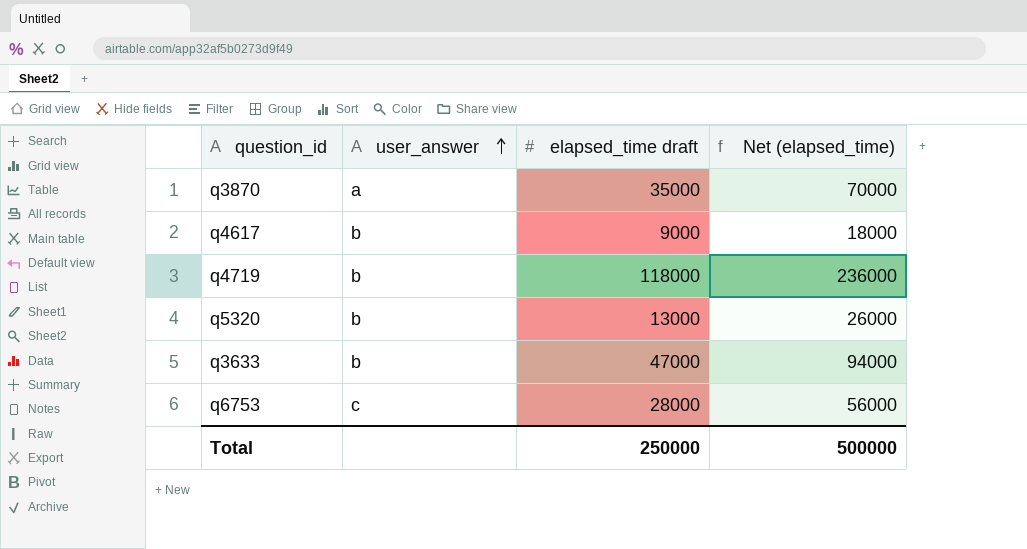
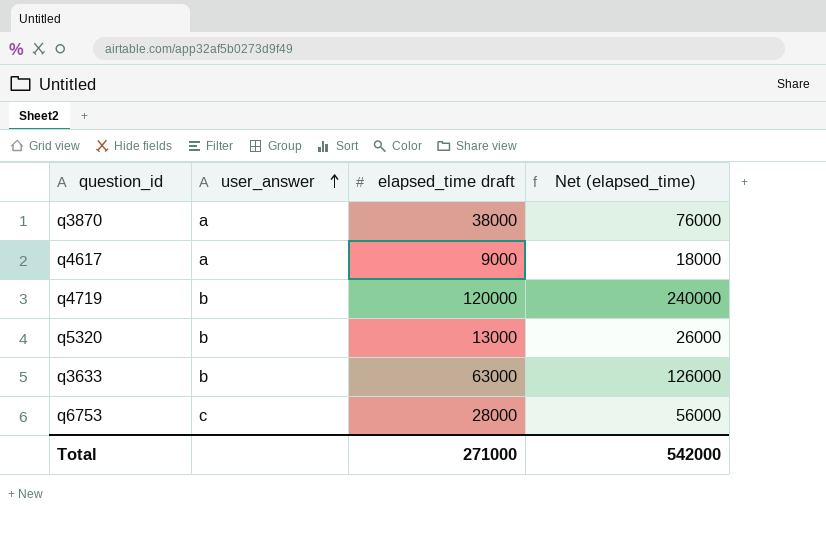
q3870 | elapsed_time draft: 35000 -> 38000
q3870 | Net (elapsed_time): 70000 -> 76000
q4617 | user_answer: b -> a
q4719 | elapsed_time draft: 118000 -> 120000
q4719 | Net (elapsed_time): 236000 -> 240000
q3633 | elapsed_time draft: 47000 -> 63000
q3633 | Net (elapsed_time): 94000 -> 126000
Total | elapsed_time draft: 250000 -> 271000
Total | Net (elapsed_time): 500000 -> 542000

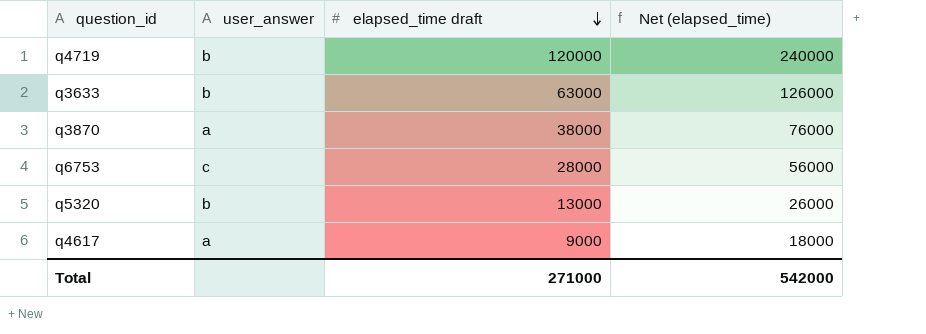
row order: user_answer ascending -> elapsed_time draft descending

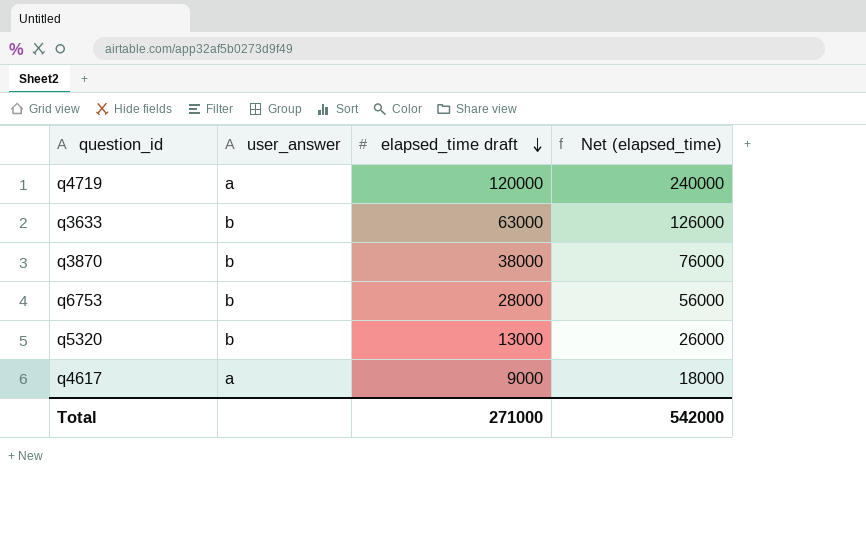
q4719 | user_answer: b -> a
q3870 | user_answer: a -> b
q6753 | user_answer: c -> b

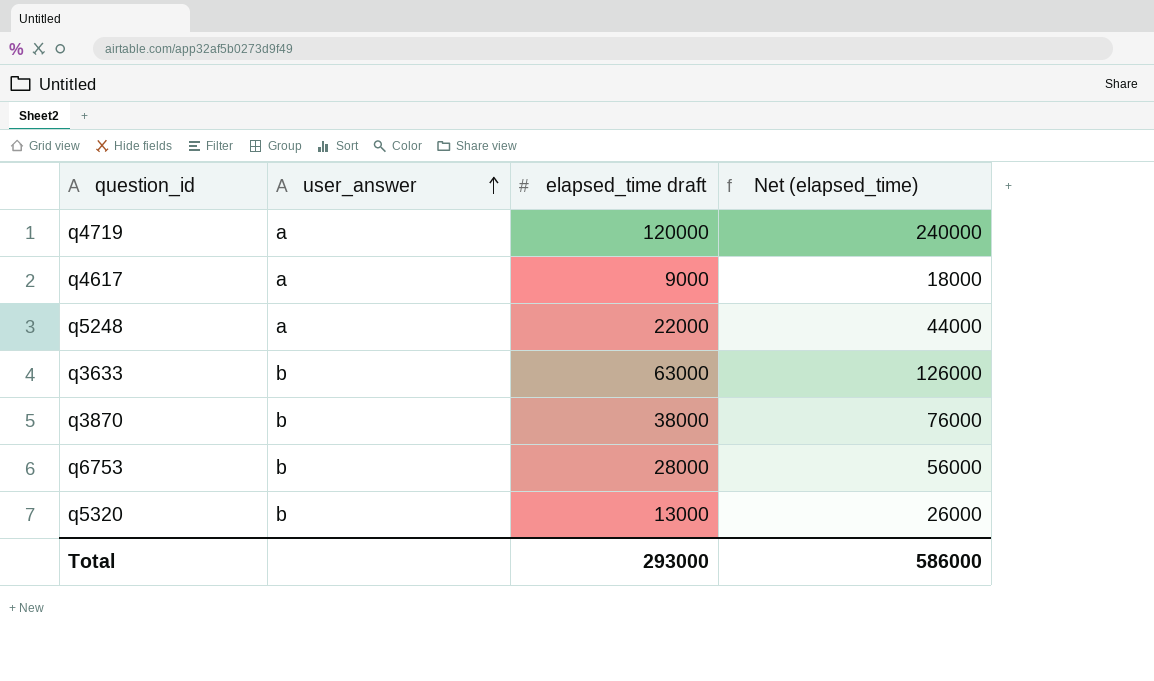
row order: elapsed_time draft descending -> user_answer ascending
row q5248: none -> a | 22000 | 44000
Total | elapsed_time draft: 271000 -> 293000
Total | Net (elapsed_time): 542000 -> 586000

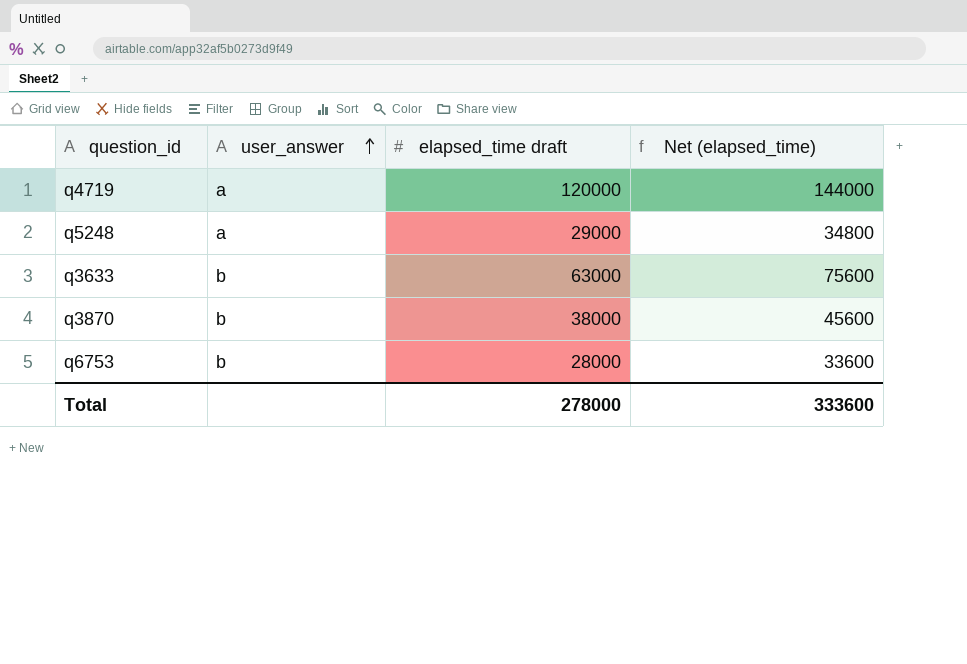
column Net (elapsed_time) | formula: [elapsed_time draft] * 2 -> [elapsed_time draft] * 1.2
row q4617: a | 9000 | 18000 -> none
row q5320: b | 13000 | 26000 -> none
q5248 | elapsed_time draft: 22000 -> 29000
Total | elapsed_time draft: 293000 -> 278000
Total | Net (elapsed_time): 586000 -> 333600

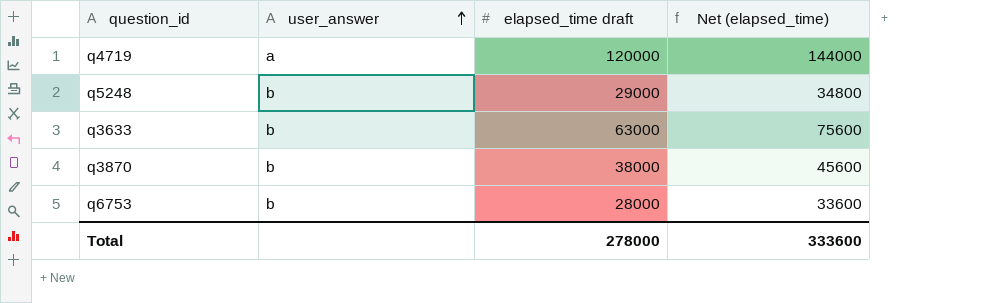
q5248 | user_answer: a -> b

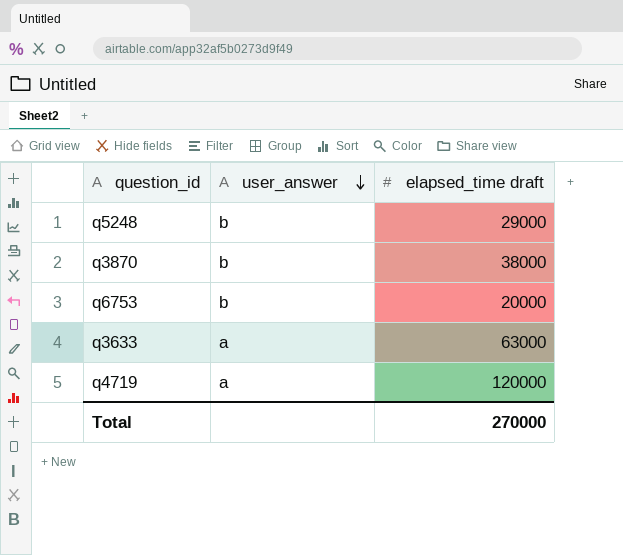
row order: user_answer ascending -> user_answer descending
column Net (elapsed_time) | formula: [elapsed_time draft] * 1.2 -> none
q6753 | elapsed_time draft: 28000 -> 20000
q3633 | user_answer: b -> a
Total | elapsed_time draft: 278000 -> 270000

